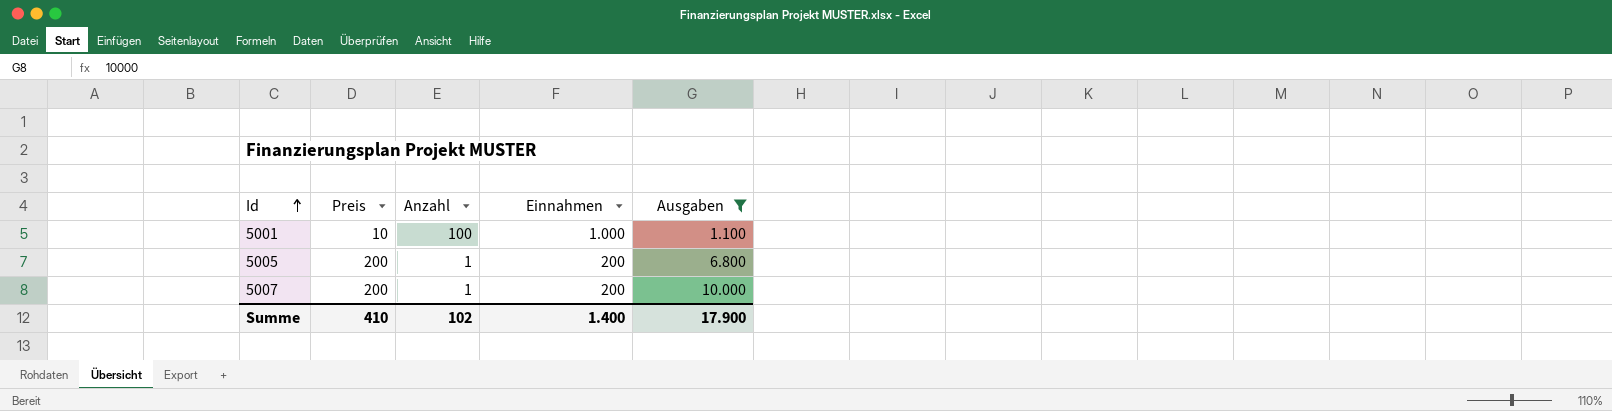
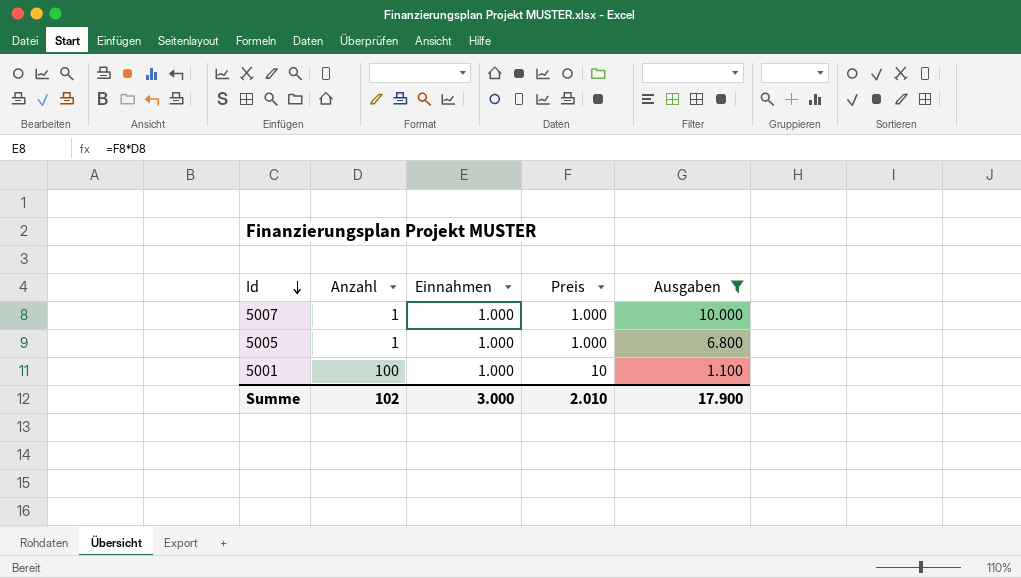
row order: Id ascending -> Id descending
column Preis | position: 2 -> 4
5007 | Einnahmen: 200 -> 1.000
5007 | Preis: 200 -> 1.000
5005 | Einnahmen: 200 -> 1.000
5005 | Preis: 200 -> 1.000
Summe | Einnahmen: 1.400 -> 3.000
Summe | Preis: 410 -> 2.010

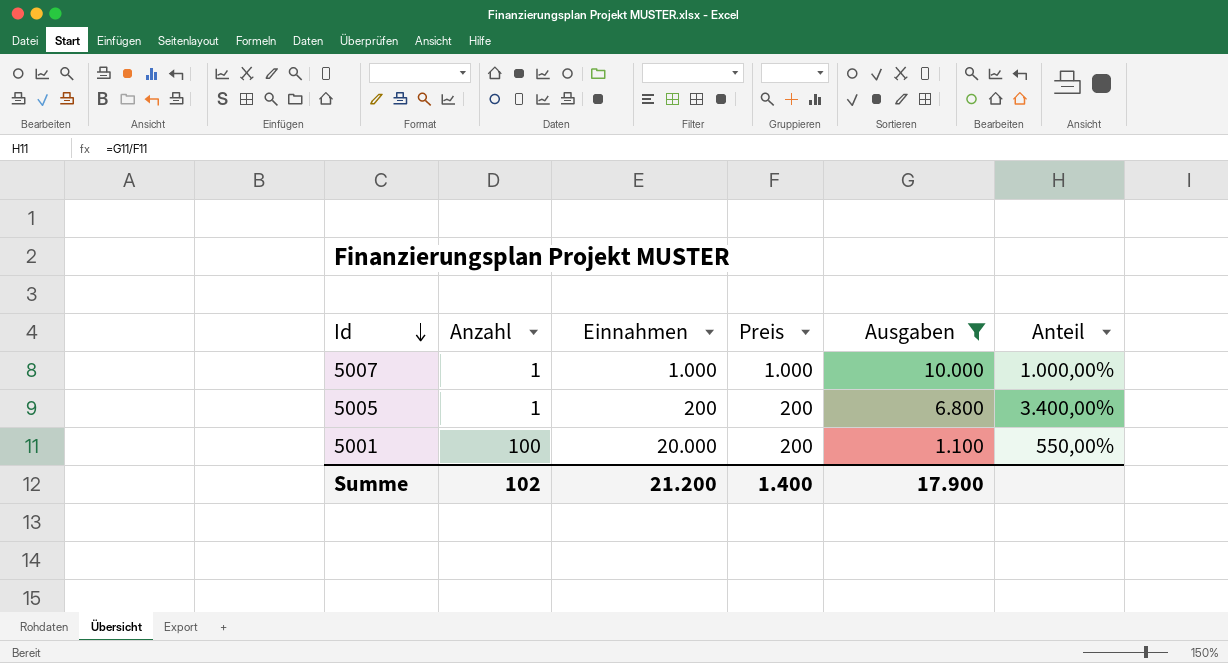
column Anteil | formula: none -> [Ausgaben] / [Preis]
5005 | Einnahmen: 1.000 -> 200
5005 | Preis: 1.000 -> 200
5001 | Einnahmen: 1.000 -> 20.000
5001 | Preis: 10 -> 200
Summe | Einnahmen: 3.000 -> 21.200
Summe | Preis: 2.010 -> 1.400

